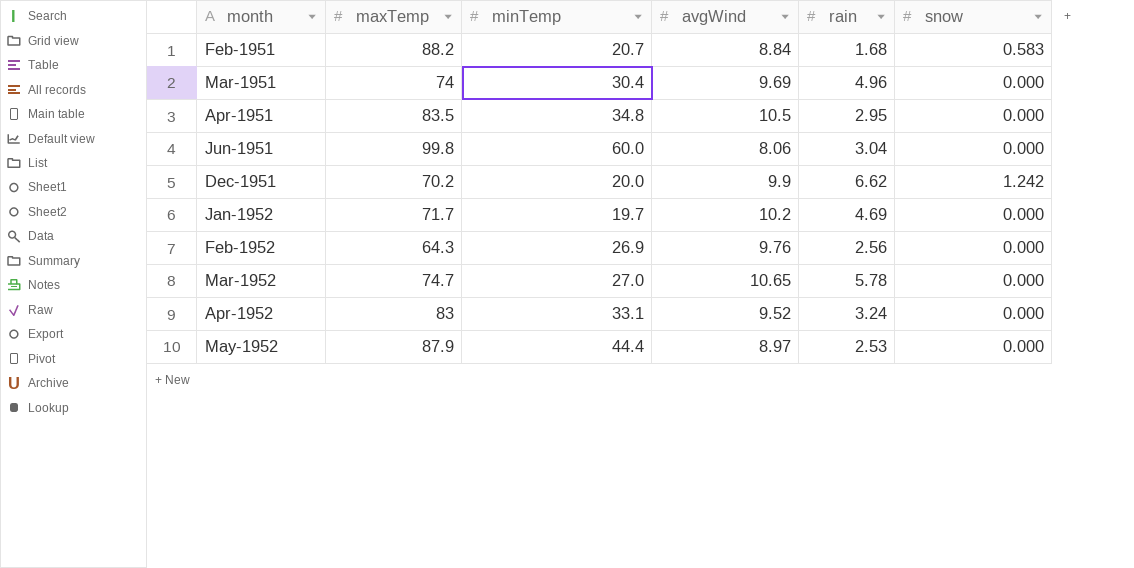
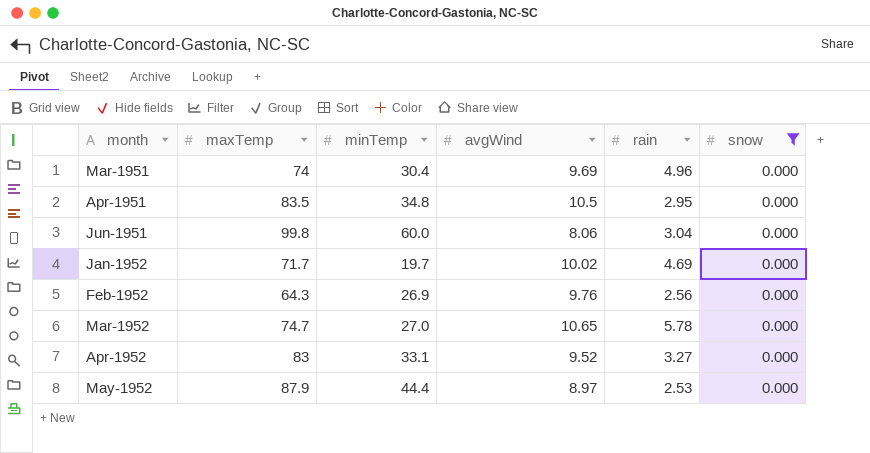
filter: none -> snow = 0.000
Jan-1952 | avgWind: 10.2 -> 10.02
Apr-1952 | rain: 3.24 -> 3.27

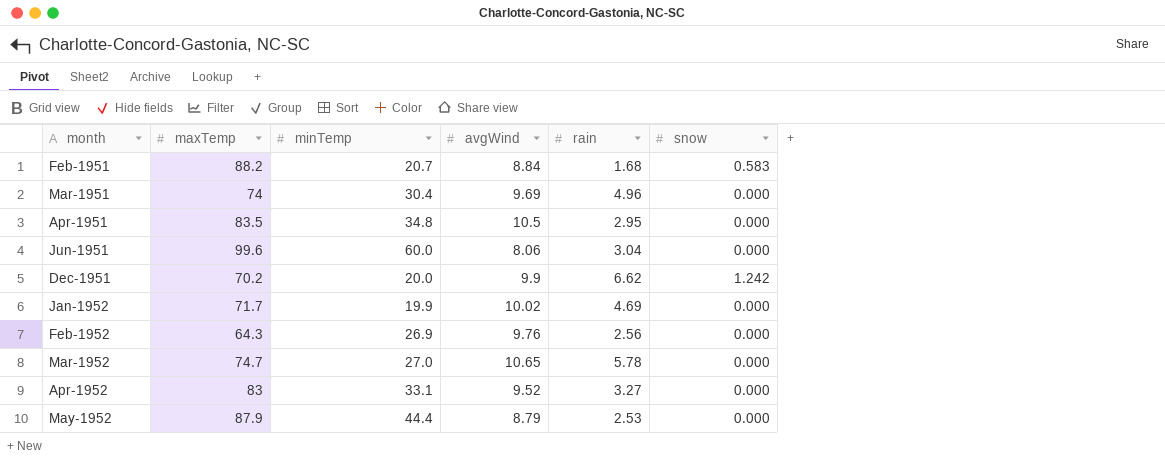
filter: snow = 0.000 -> none
Jun-1951 | maxTemp: 99.8 -> 99.6
Jan-1952 | minTemp: 19.7 -> 19.9
May-1952 | avgWind: 8.97 -> 8.79

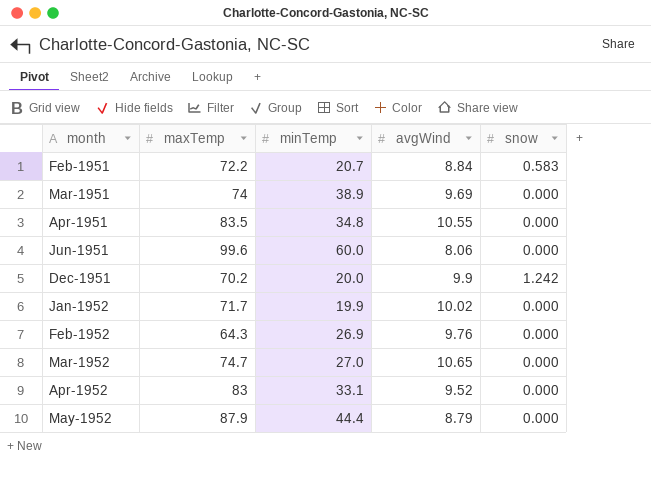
column rain | position: 5 -> none
Feb-1951 | maxTemp: 88.2 -> 72.2
Mar-1951 | minTemp: 30.4 -> 38.9
Apr-1951 | avgWind: 10.5 -> 10.55

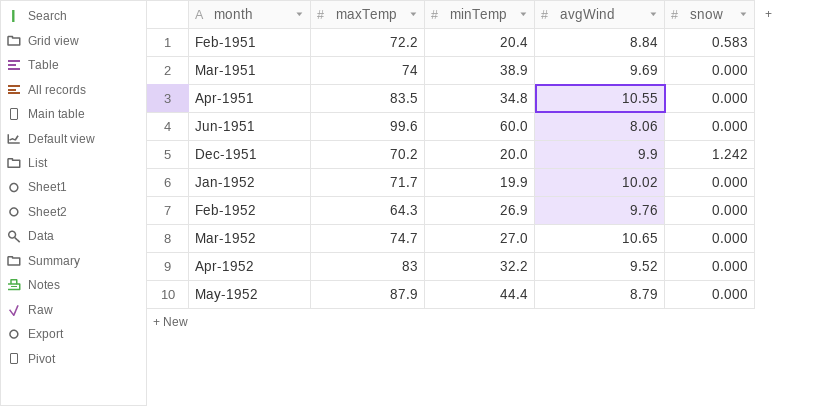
Feb-1951 | minTemp: 20.7 -> 20.4
Apr-1952 | minTemp: 33.1 -> 32.2

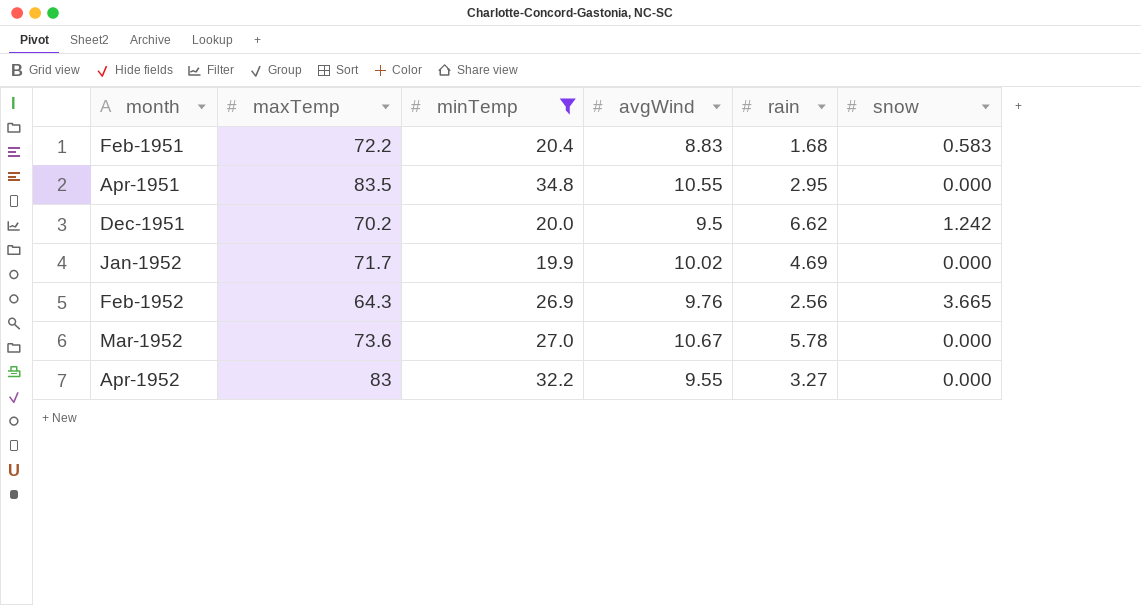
filter: none -> minTemp <= 34.8
column rain | position: none -> 5
Feb-1951 | avgWind: 8.84 -> 8.83
Dec-1951 | avgWind: 9.9 -> 9.5
Feb-1952 | snow: 0.000 -> 3.665
Mar-1952 | maxTemp: 74.7 -> 73.6
Mar-1952 | avgWind: 10.65 -> 10.67
Apr-1952 | avgWind: 9.52 -> 9.55

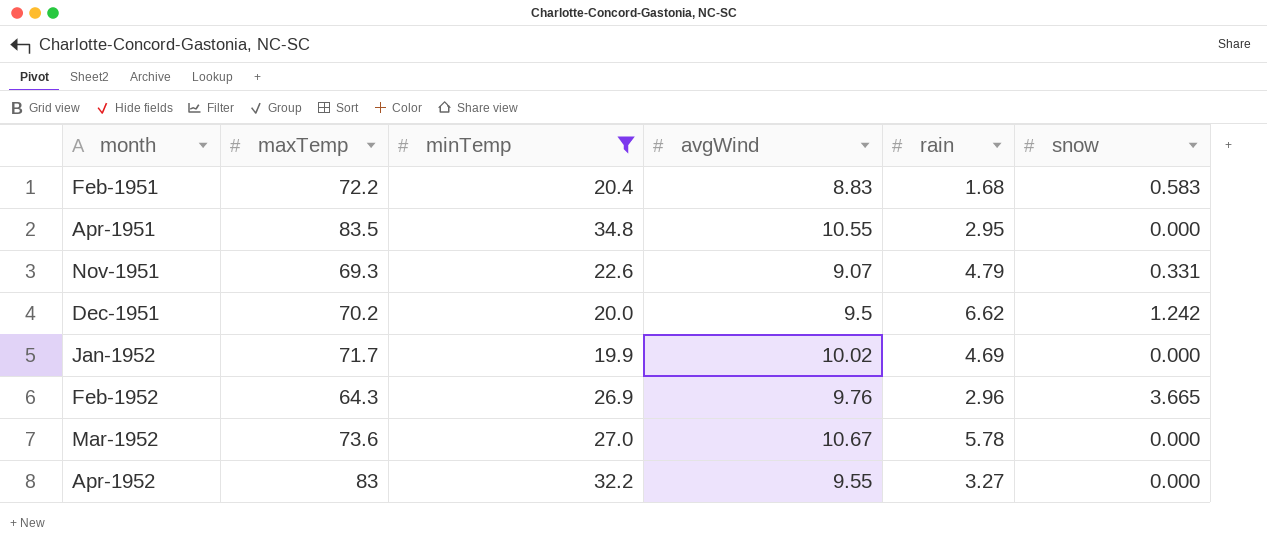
row Nov-1951: none -> 69.3 | 22.6 | 9.07 | 4.79 | 0.331
Feb-1952 | rain: 2.56 -> 2.96

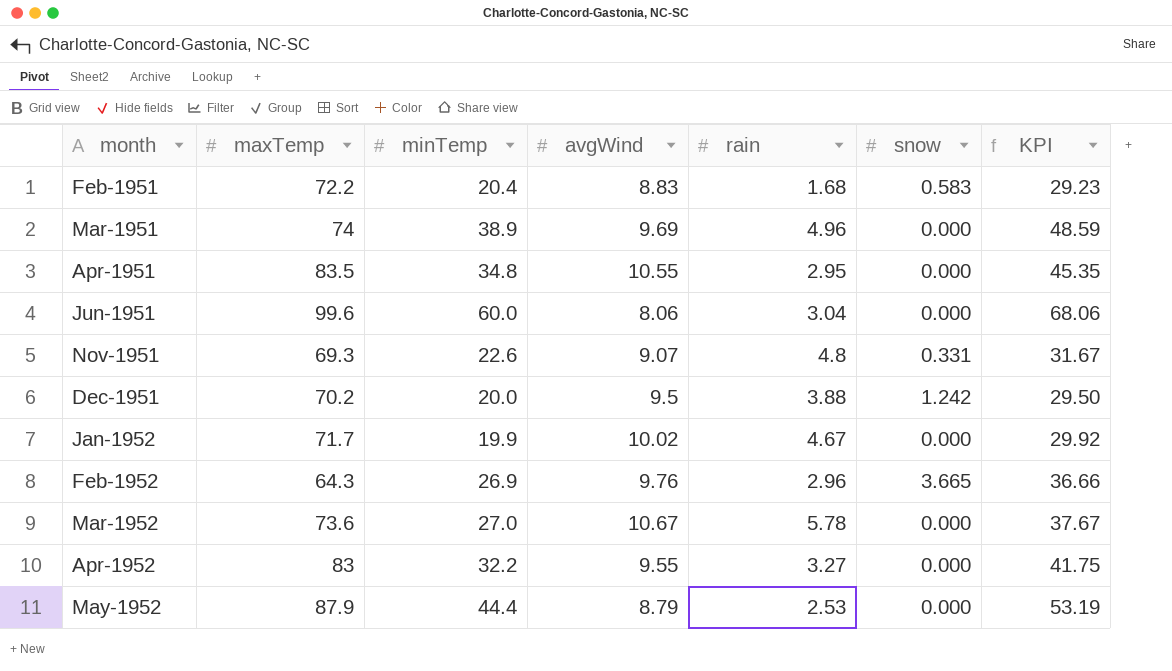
filter: minTemp <= 34.8 -> none
column KPI | formula: none -> [minTemp] + [avgWind]
Nov-1951 | rain: 4.79 -> 4.8
Dec-1951 | rain: 6.62 -> 3.88
Jan-1952 | rain: 4.69 -> 4.67

